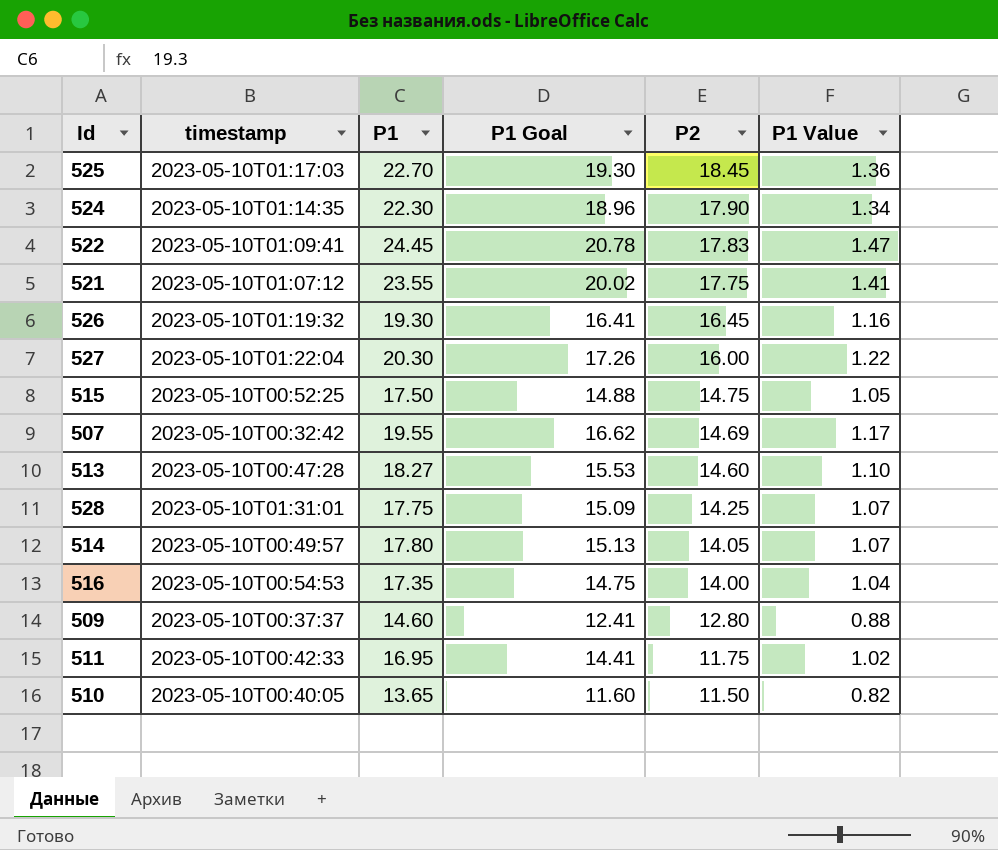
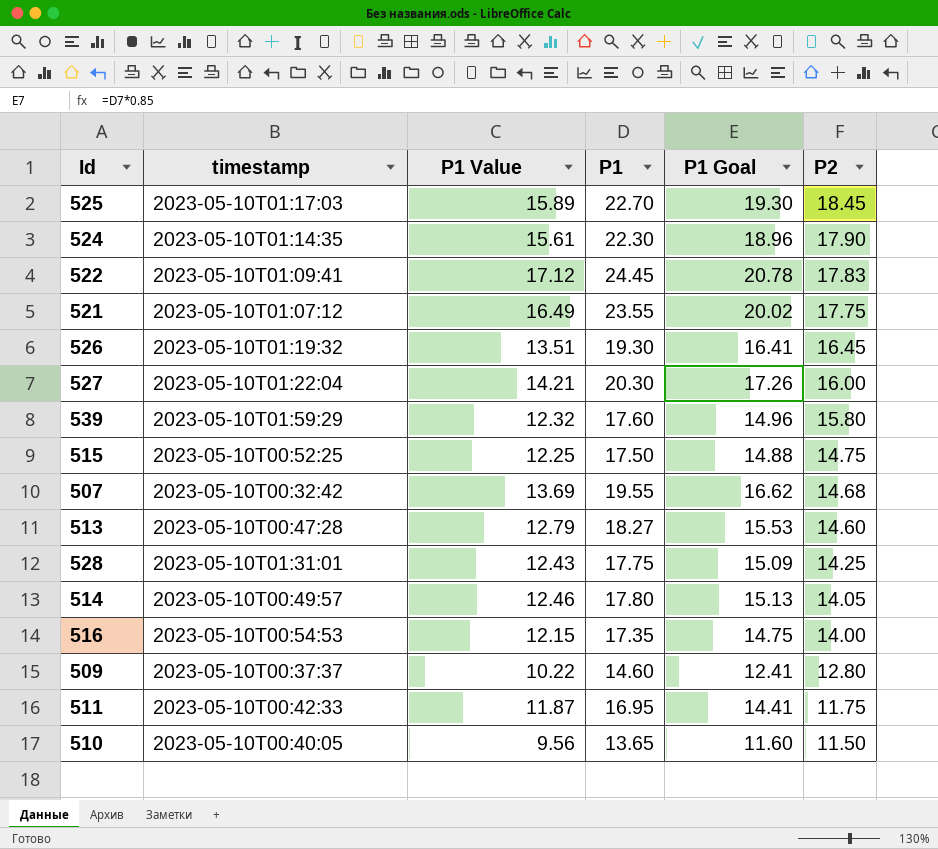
column P1 Value | formula: [P1] * 0.06 -> [P1] * 0.7
column P1 Value | position: 6 -> 3
row 539: none -> 2023-05-10T01:59:29 | 12.32 | 17.60 | 14.96 | 15.80
507 | P2: 14.69 -> 14.68

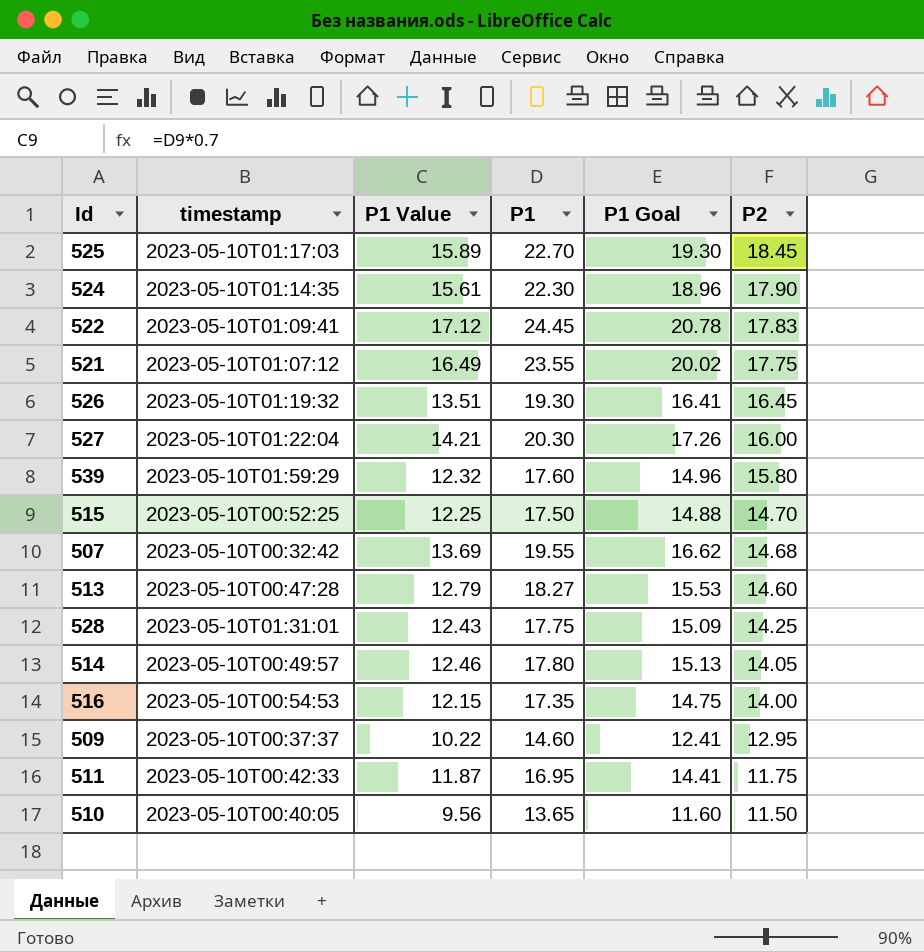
515 | P2: 14.75 -> 14.70
509 | P2: 12.80 -> 12.95

